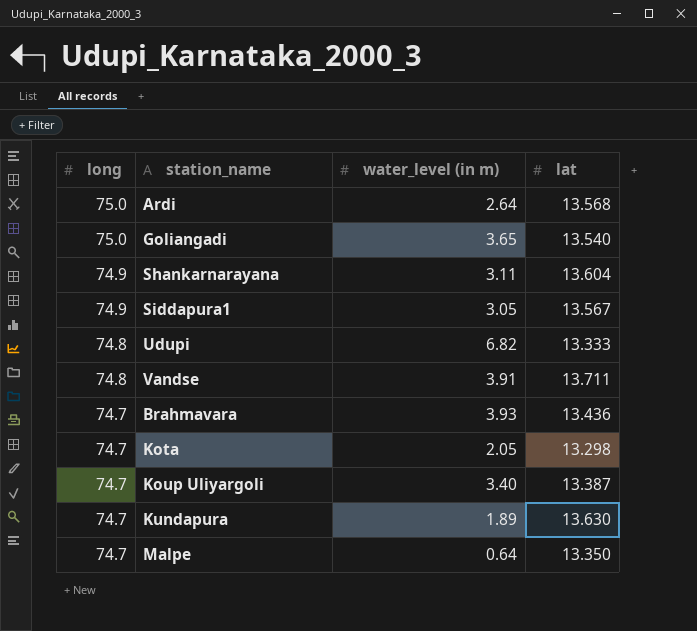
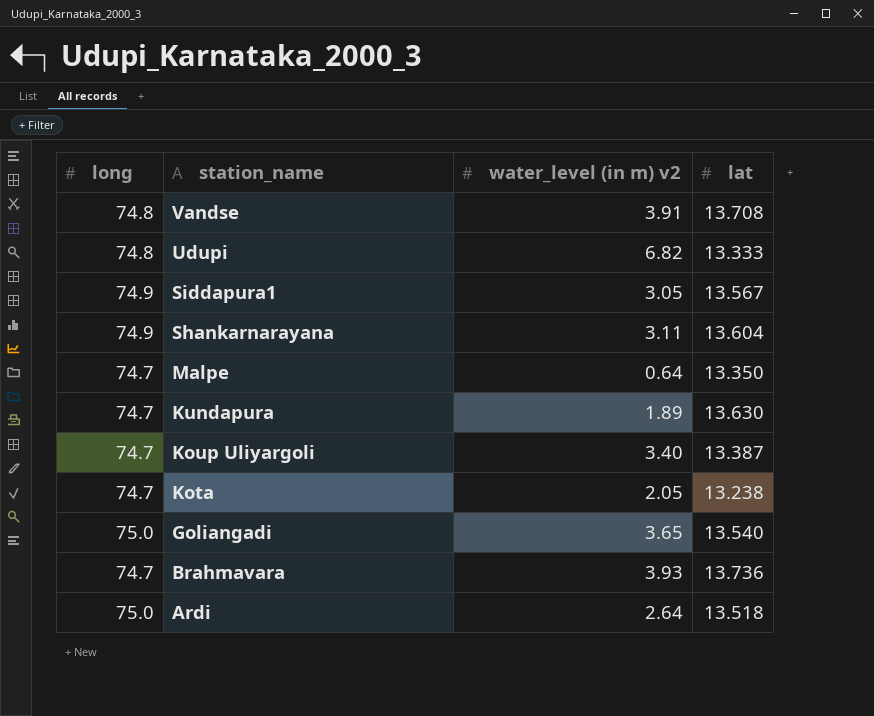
row order: long descending -> station_name descending
column name: water_level (in m) -> water_level (in m) v2
Vandse | lat: 13.711 -> 13.708
Kota | lat: 13.298 -> 13.238
Brahmavara | lat: 13.436 -> 13.736
Ardi | lat: 13.568 -> 13.518

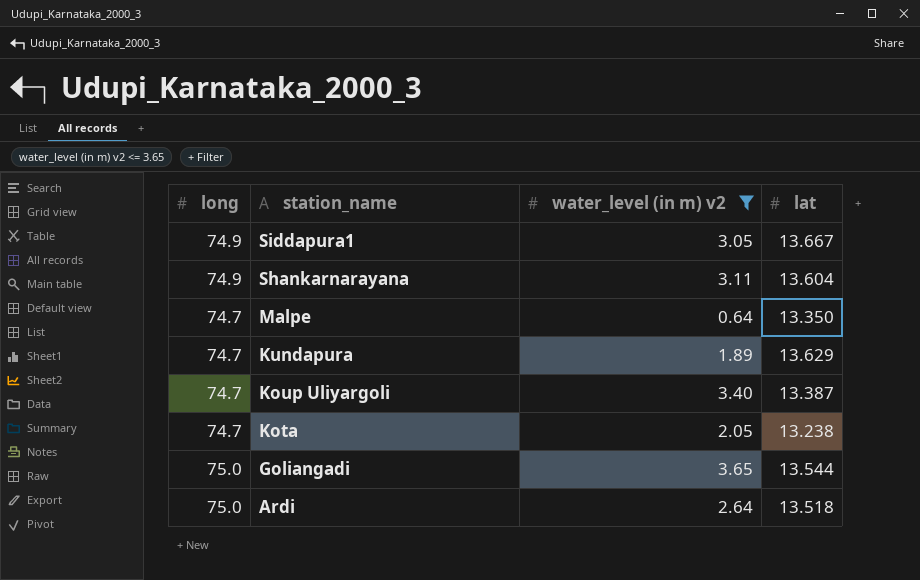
filter: none -> water_level (in m) v2 <= 3.65
Siddapura1 | lat: 13.567 -> 13.667
Kundapura | lat: 13.630 -> 13.629
Goliangadi | lat: 13.540 -> 13.544

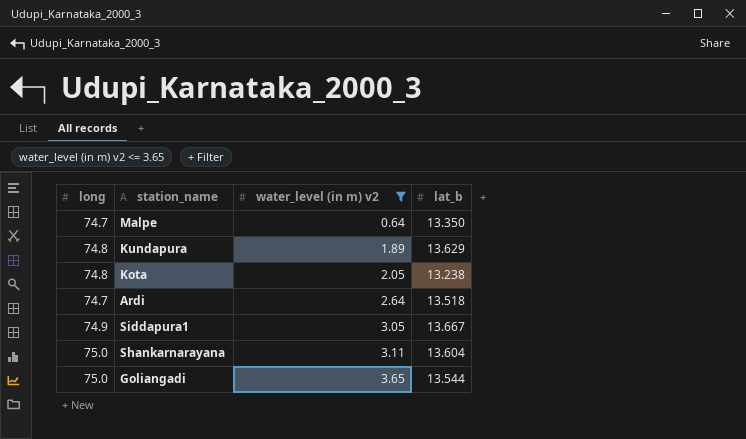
row order: station_name descending -> water_level (in m) v2 ascending
column name: lat -> lat_b
row Koup Uliyargoli: 74.7 | 3.40 | 13.387 -> none
Kundapura | long: 74.7 -> 74.8
Kota | long: 74.7 -> 74.8
Ardi | long: 75.0 -> 74.7
Shankarnarayana | long: 74.9 -> 75.0

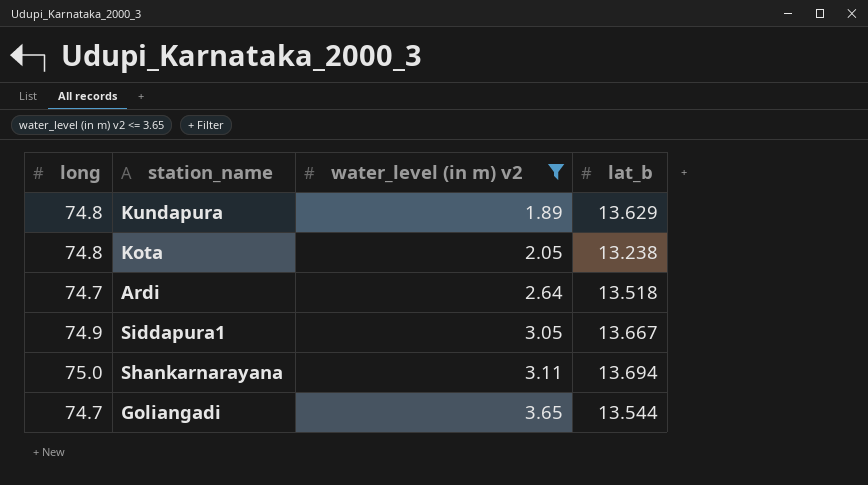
row Malpe: 74.7 | 0.64 | 13.350 -> none
Shankarnarayana | lat_b: 13.604 -> 13.694
Goliangadi | long: 75.0 -> 74.7

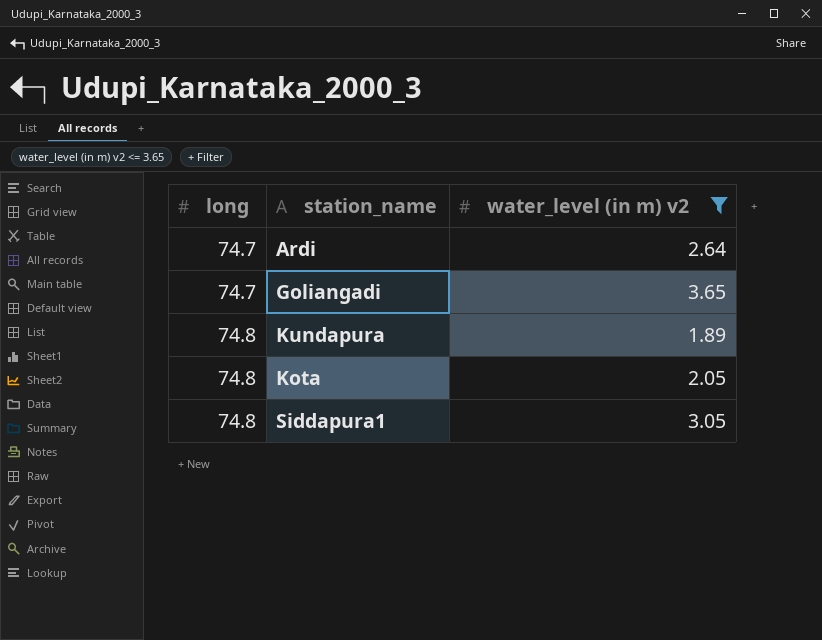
row order: water_level (in m) v2 ascending -> long ascending
column lat_b | position: 4 -> none
row Shankarnarayana: 75.0 | 3.11 | 13.694 -> none
Siddapura1 | long: 74.9 -> 74.8

